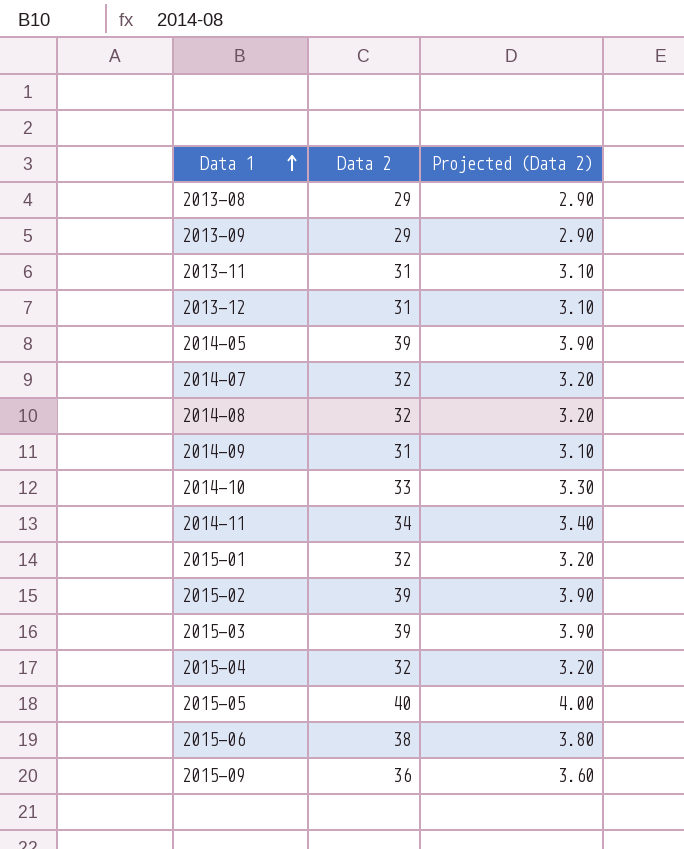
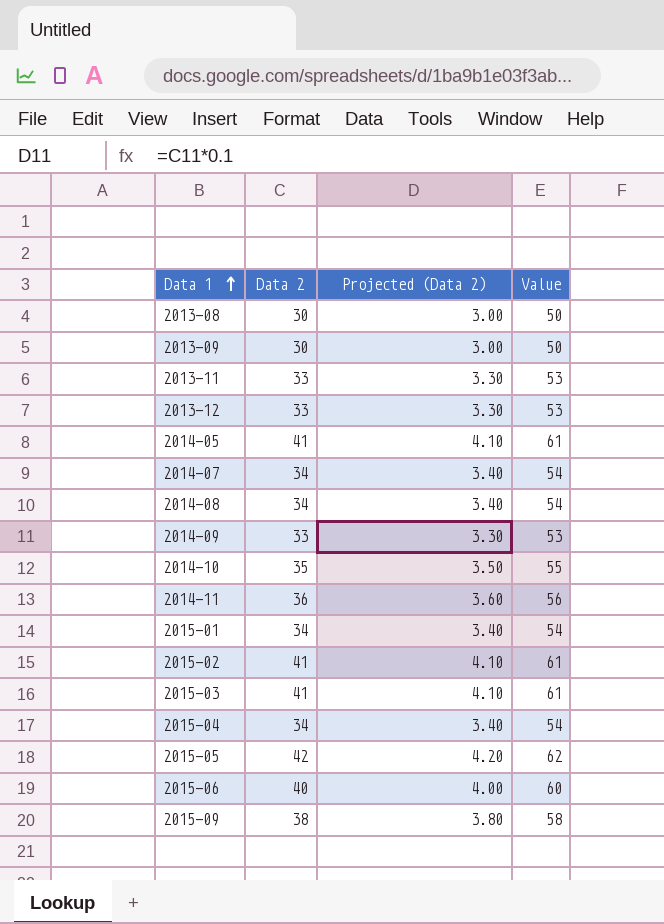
column Value | formula: none -> [Data 2] + 20
2013-08 | Data 2: 29 -> 30
2013-08 | Projected (Data 2): 2.90 -> 3.00
2013-09 | Data 2: 29 -> 30
2013-09 | Projected (Data 2): 2.90 -> 3.00
2013-11 | Data 2: 31 -> 33
2013-11 | Projected (Data 2): 3.10 -> 3.30
2013-12 | Data 2: 31 -> 33
2013-12 | Projected (Data 2): 3.10 -> 3.30
2014-05 | Data 2: 39 -> 41
2014-05 | Projected (Data 2): 3.90 -> 4.10
2014-07 | Data 2: 32 -> 34
2014-07 | Projected (Data 2): 3.20 -> 3.40
2014-08 | Data 2: 32 -> 34
2014-08 | Projected (Data 2): 3.20 -> 3.40
2014-09 | Data 2: 31 -> 33
2014-09 | Projected (Data 2): 3.10 -> 3.30
2014-10 | Data 2: 33 -> 35
2014-10 | Projected (Data 2): 3.30 -> 3.50
2014-11 | Data 2: 34 -> 36
2014-11 | Projected (Data 2): 3.40 -> 3.60
2015-01 | Data 2: 32 -> 34
2015-01 | Projected (Data 2): 3.20 -> 3.40
2015-02 | Data 2: 39 -> 41
2015-02 | Projected (Data 2): 3.90 -> 4.10
2015-03 | Data 2: 39 -> 41
2015-03 | Projected (Data 2): 3.90 -> 4.10
2015-04 | Data 2: 32 -> 34
2015-04 | Projected (Data 2): 3.20 -> 3.40
2015-05 | Data 2: 40 -> 42
2015-05 | Projected (Data 2): 4.00 -> 4.20
2015-06 | Data 2: 38 -> 40
2015-06 | Projected (Data 2): 3.80 -> 4.00
2015-09 | Data 2: 36 -> 38
2015-09 | Projected (Data 2): 3.60 -> 3.80

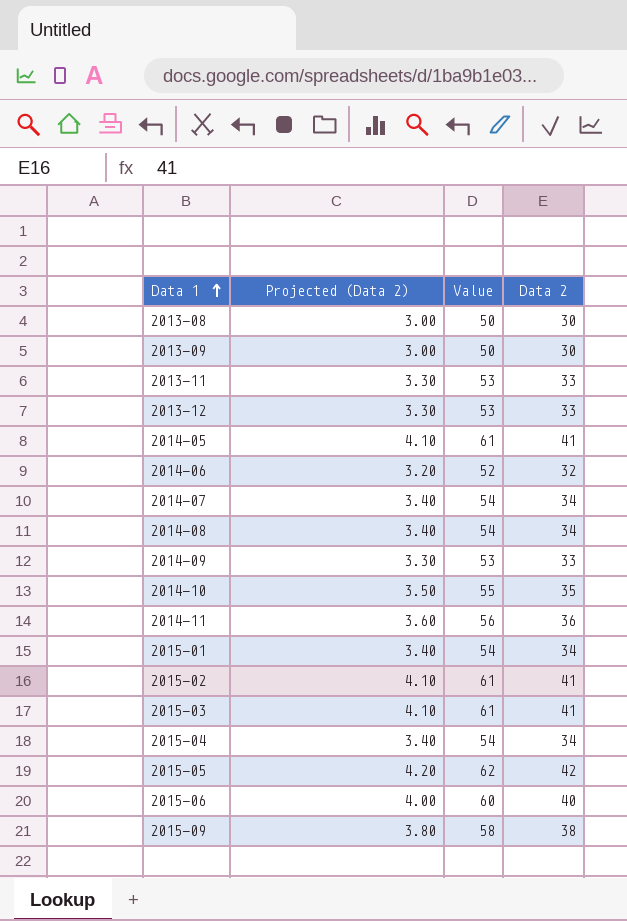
column Data 2 | position: 2 -> 4
row 2014-06: none -> 3.20 | 52 | 32

